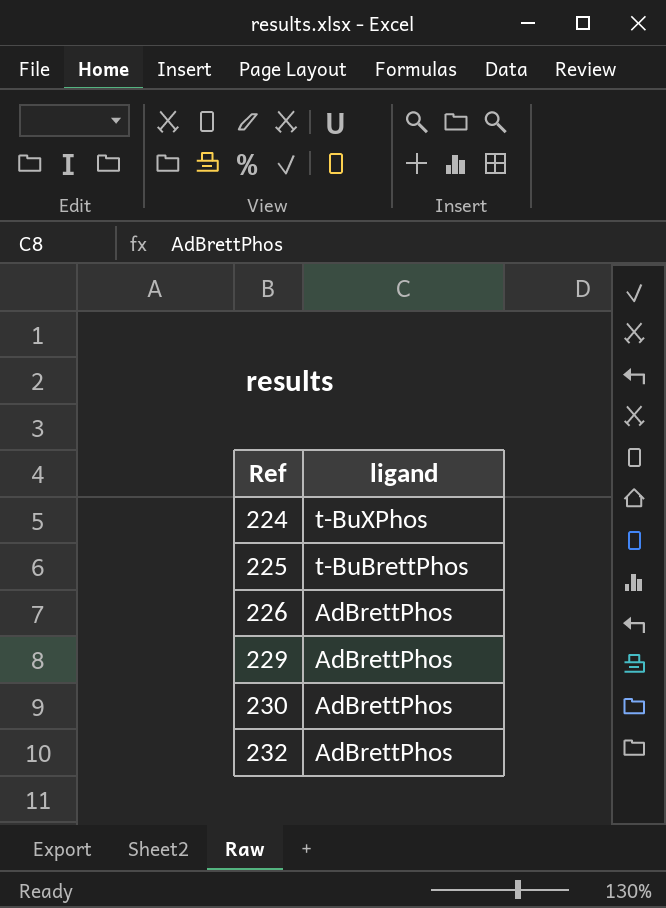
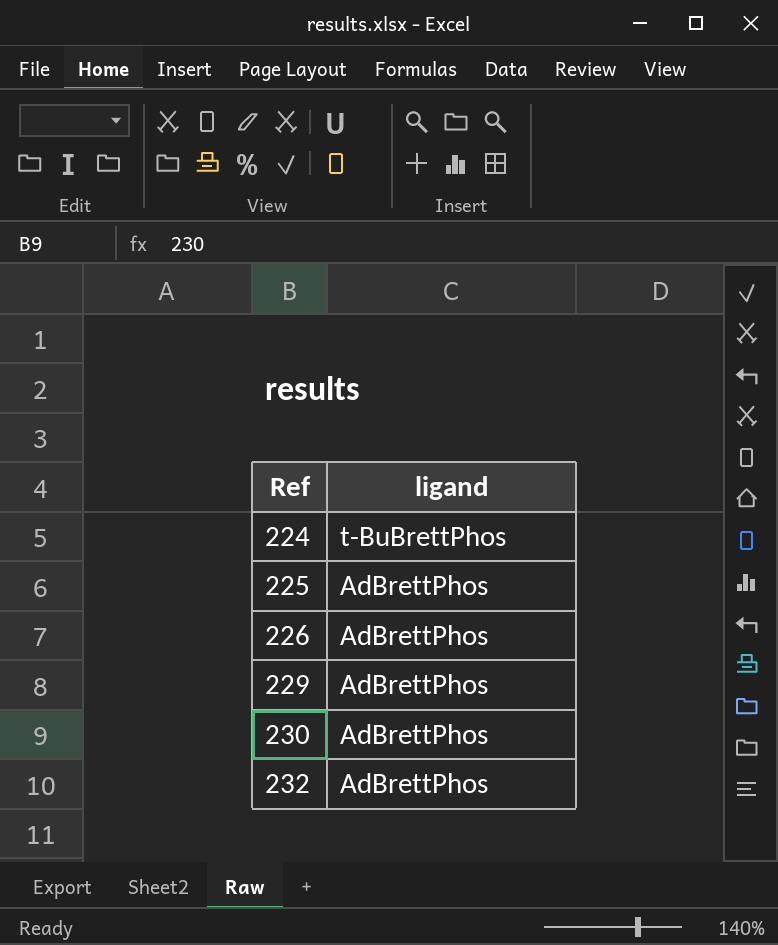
224 | ligand: t-BuXPhos -> t-BuBrettPhos
225 | ligand: t-BuBrettPhos -> AdBrettPhos

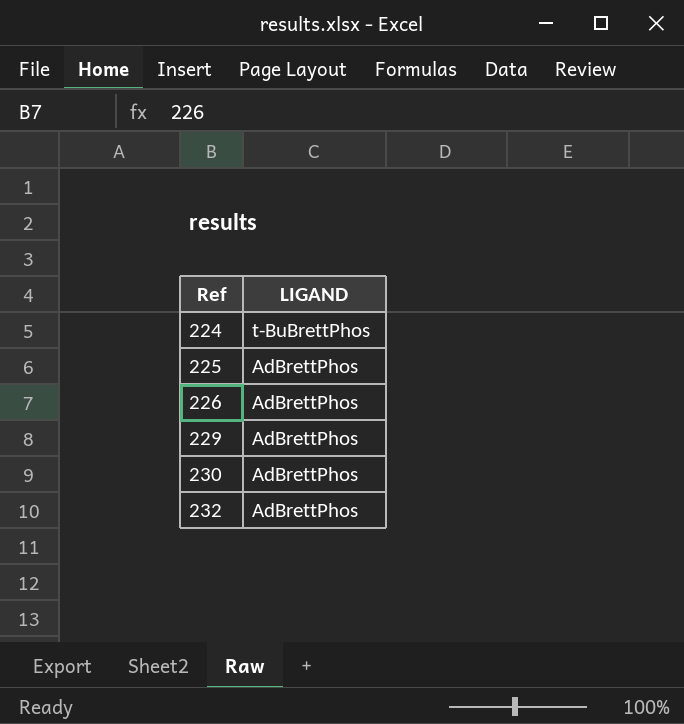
column name: ligand -> LIGAND

